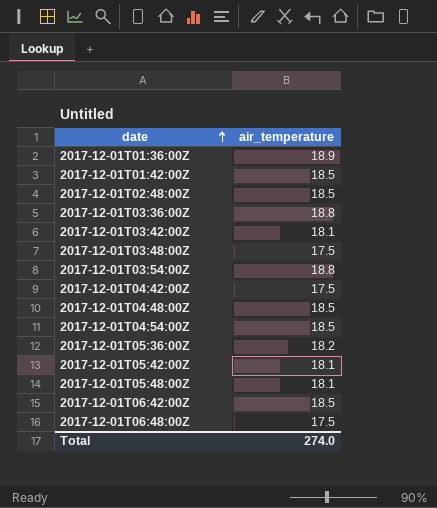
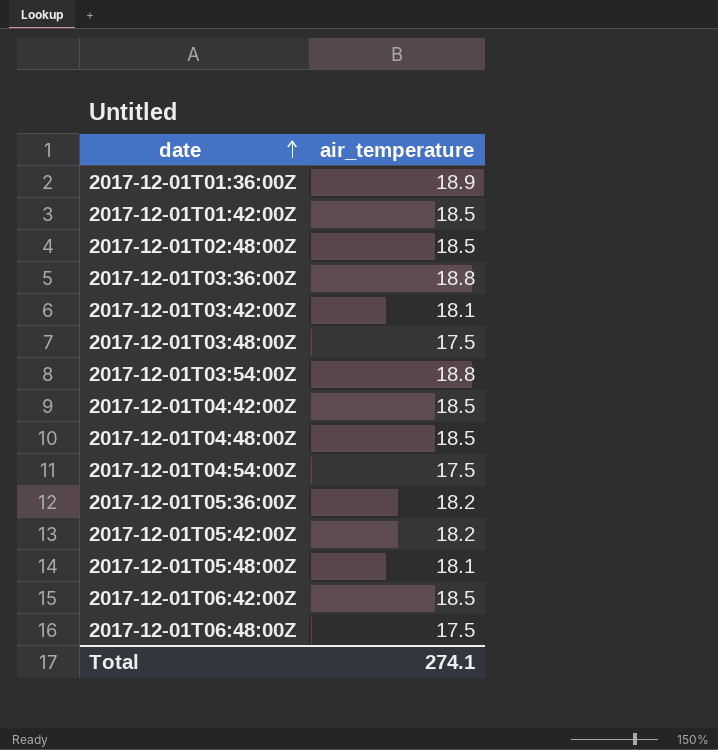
2017-12-01T04:42:00Z | air_temperature: 17.5 -> 18.5
2017-12-01T04:54:00Z | air_temperature: 18.5 -> 17.5
2017-12-01T05:42:00Z | air_temperature: 18.1 -> 18.2
Total | air_temperature: 274.0 -> 274.1

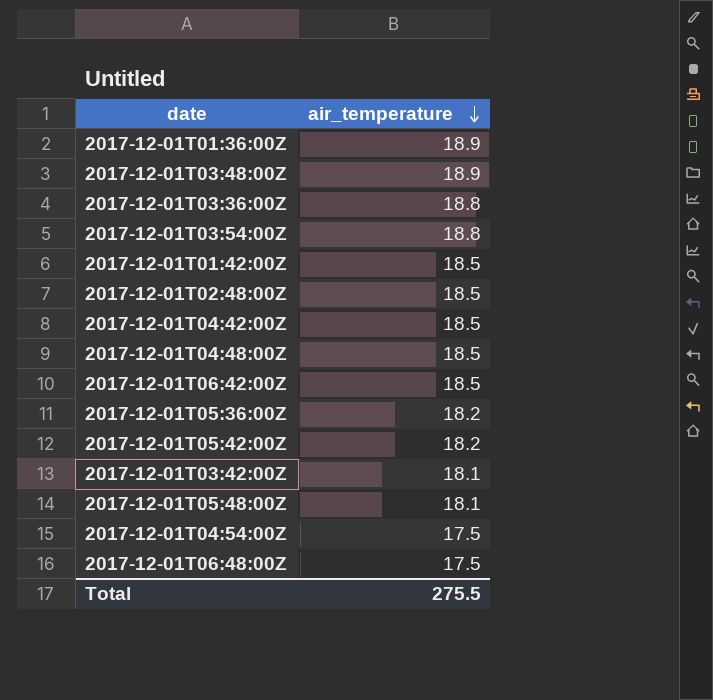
row order: date ascending -> air_temperature descending
2017-12-01T03:48:00Z | air_temperature: 17.5 -> 18.9
Total | air_temperature: 274.1 -> 275.5

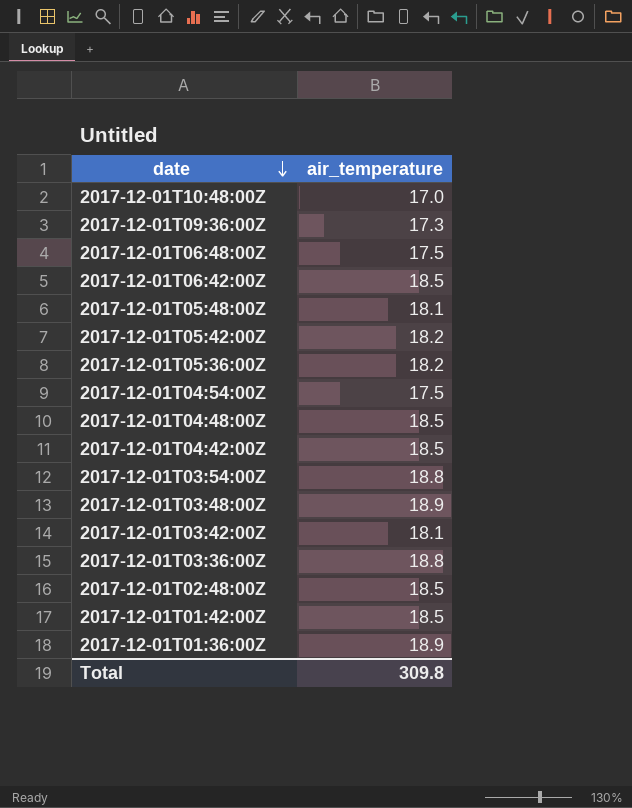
row order: air_temperature descending -> date descending
row 2017-12-01T10:48:00Z: none -> 17.0
row 2017-12-01T09:36:00Z: none -> 17.3
Total | air_temperature: 275.5 -> 309.8

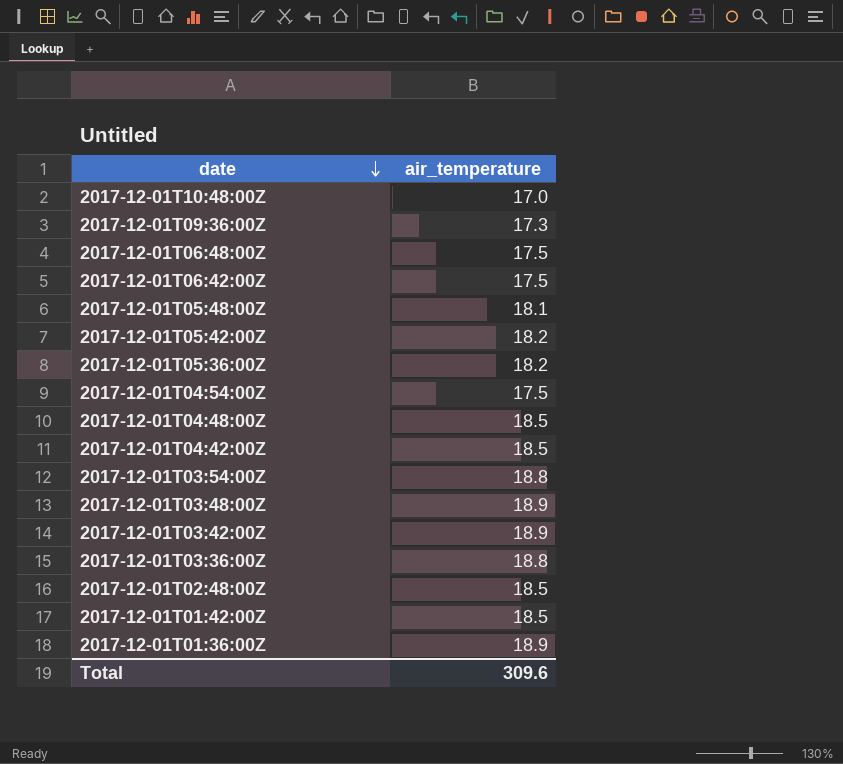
2017-12-01T06:42:00Z | air_temperature: 18.5 -> 17.5
2017-12-01T03:42:00Z | air_temperature: 18.1 -> 18.9
Total | air_temperature: 309.8 -> 309.6

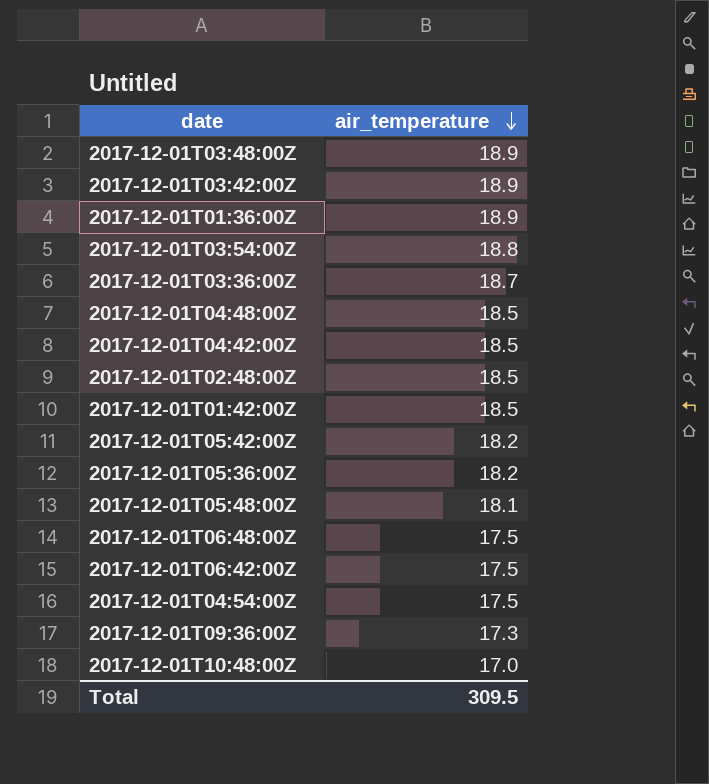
row order: date descending -> air_temperature descending
2017-12-01T03:36:00Z | air_temperature: 18.8 -> 18.7
Total | air_temperature: 309.6 -> 309.5

